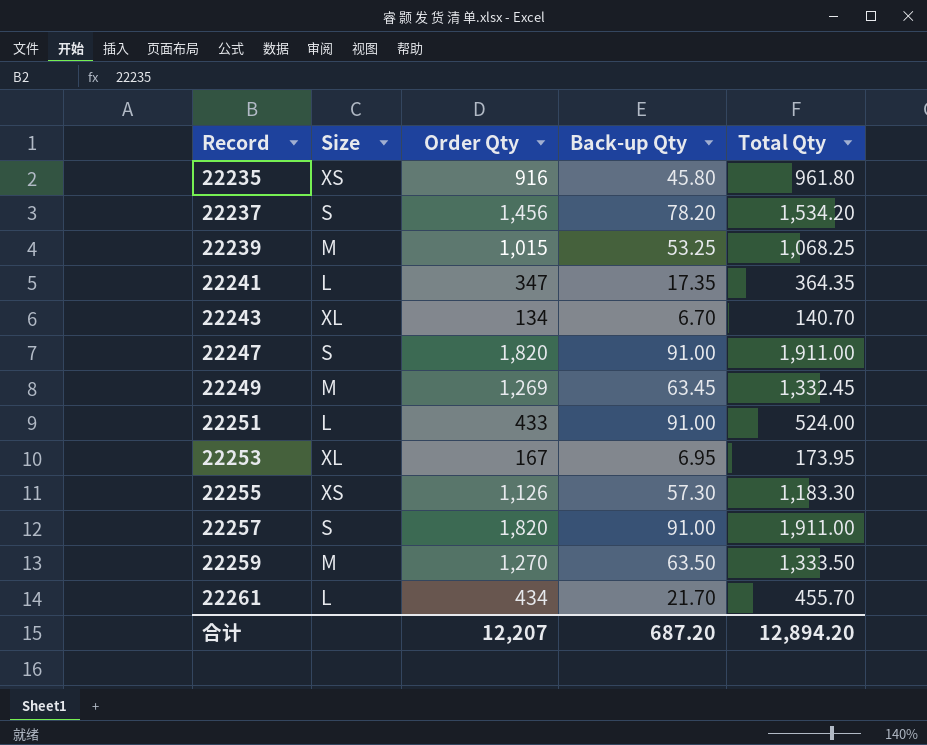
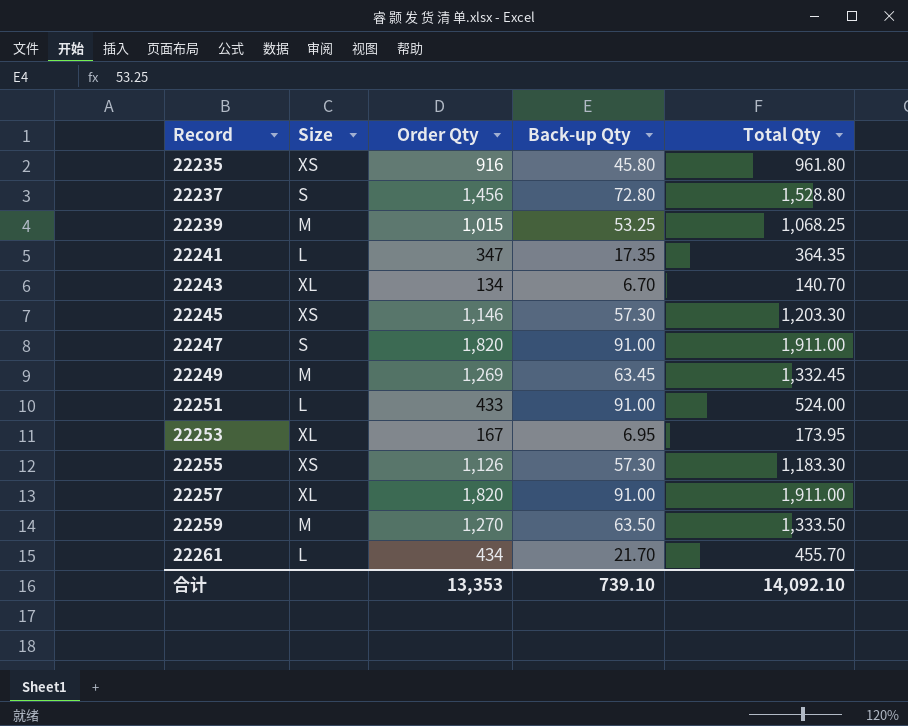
22237 | Back-up Qty: 78.20 -> 72.80
22237 | Total Qty: 1,534.20 -> 1,528.80
row 22245: none -> XS | 1,146 | 57.30 | 1,203.30
22257 | Size: S -> XL
合计 | Order Qty: 12,207 -> 13,353
合计 | Back-up Qty: 687.20 -> 739.10
合计 | Total Qty: 12,894.20 -> 14,092.10

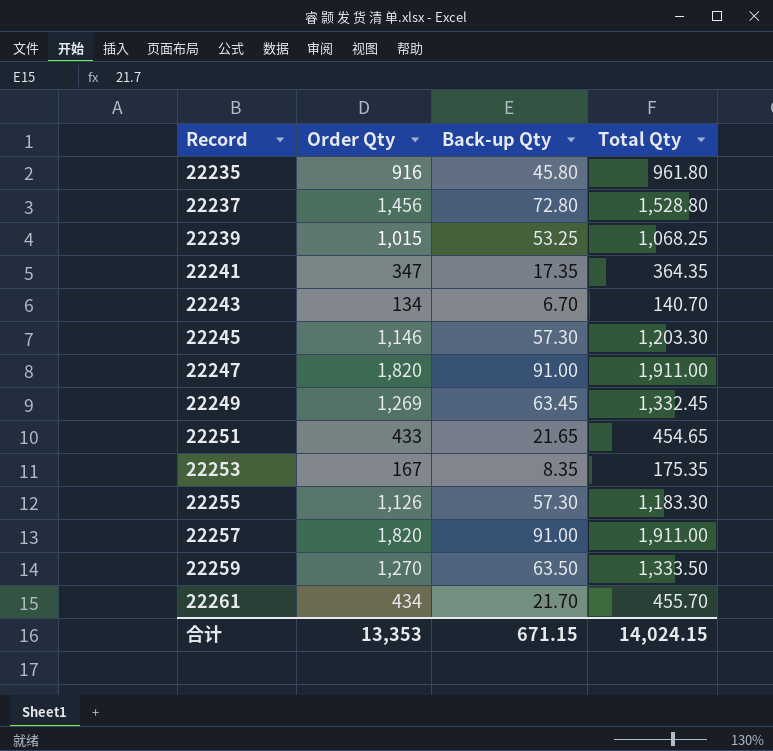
column Size | position: 2 -> none
22251 | Back-up Qty: 91.00 -> 21.65
22251 | Total Qty: 524.00 -> 454.65
22253 | Back-up Qty: 6.95 -> 8.35
22253 | Total Qty: 173.95 -> 175.35
合计 | Back-up Qty: 739.10 -> 671.15
合计 | Total Qty: 14,092.10 -> 14,024.15

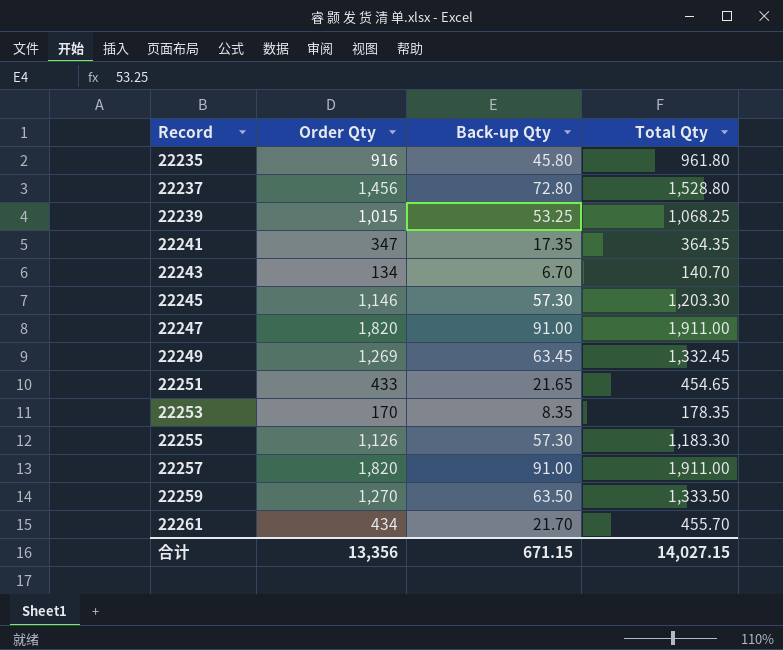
22253 | Order Qty: 167 -> 170
22253 | Total Qty: 175.35 -> 178.35
合计 | Order Qty: 13,353 -> 13,356
合计 | Total Qty: 14,024.15 -> 14,027.15

